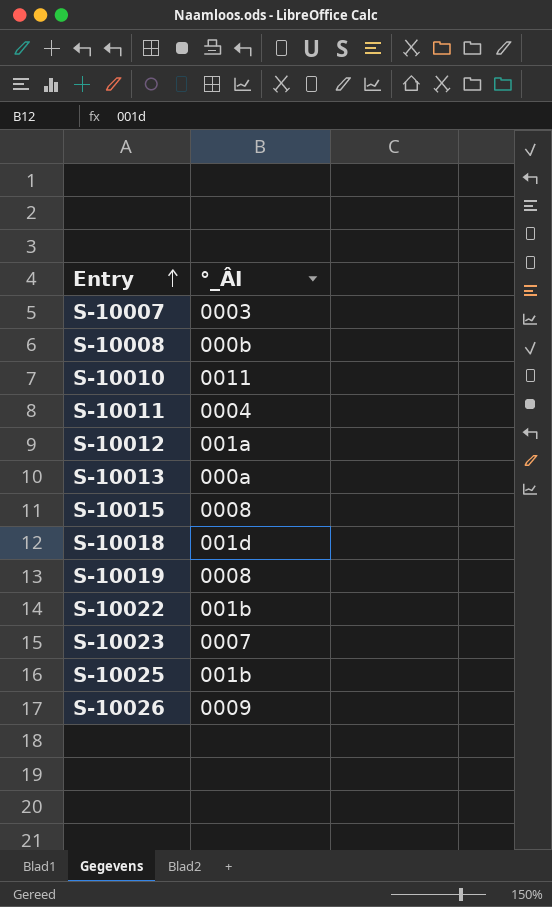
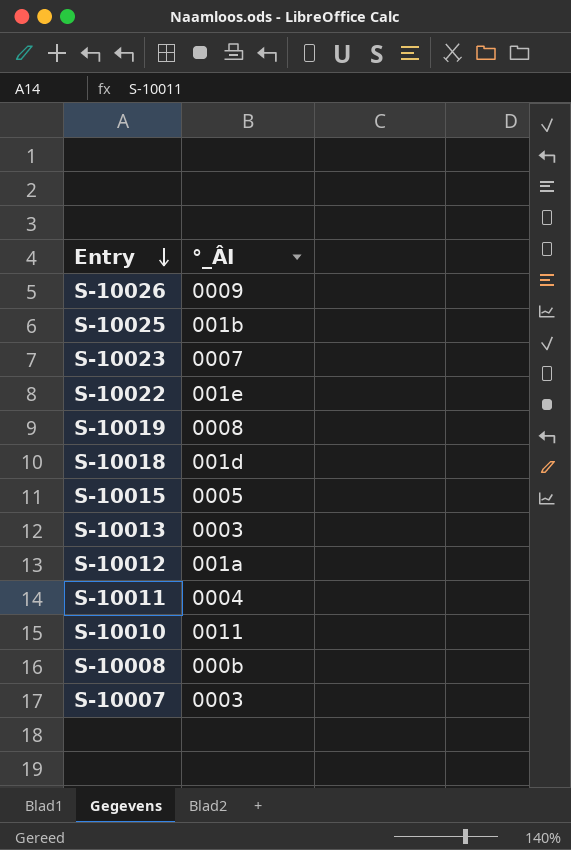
row order: Entry ascending -> Entry descending
S-10022 | °_ÂI: 001b -> 001e
S-10015 | °_ÂI: 0008 -> 0005
S-10013 | °_ÂI: 000a -> 0003

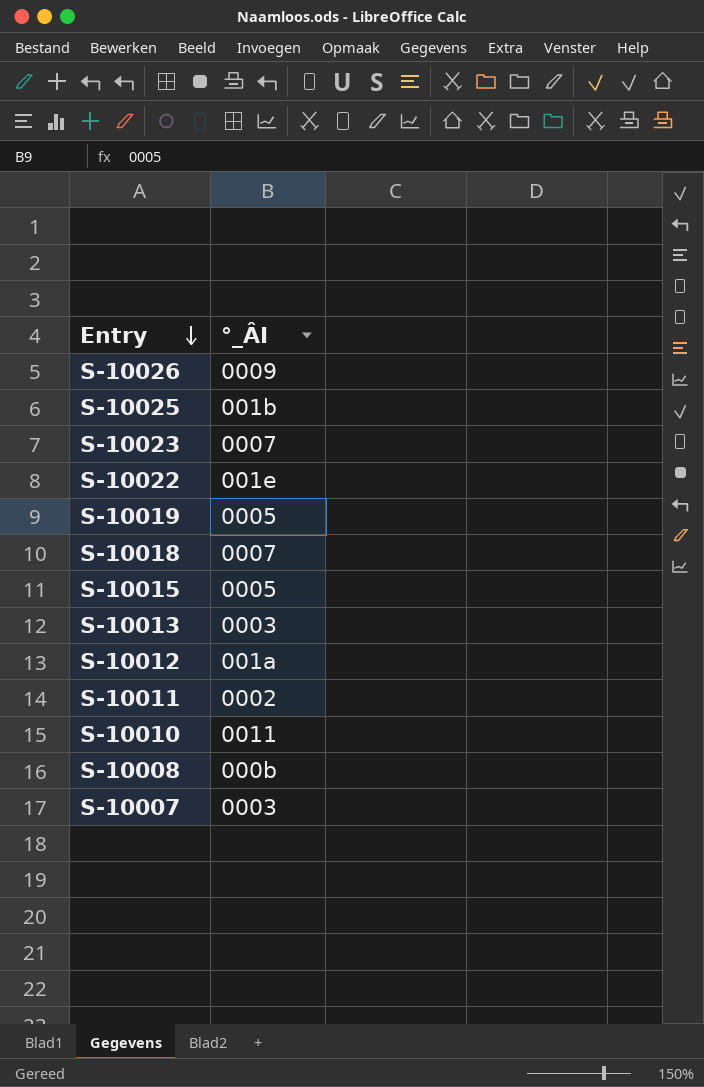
S-10019 | °_ÂI: 0008 -> 0005
S-10018 | °_ÂI: 001d -> 0007
S-10011 | °_ÂI: 0004 -> 0002

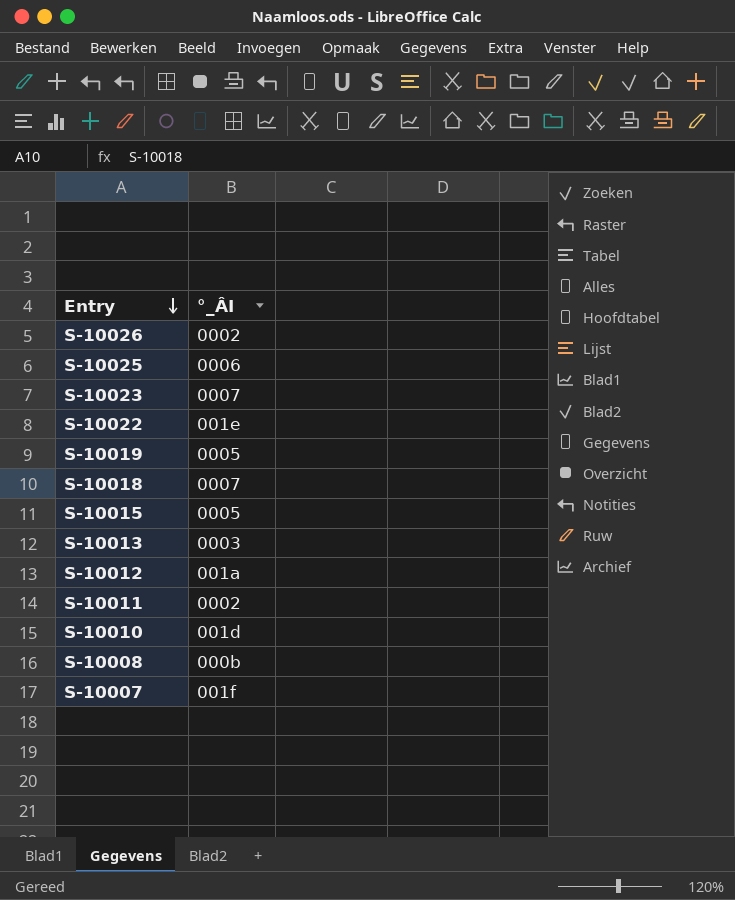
S-10026 | °_ÂI: 0009 -> 0002
S-10025 | °_ÂI: 001b -> 0006
S-10010 | °_ÂI: 0011 -> 001d
S-10007 | °_ÂI: 0003 -> 001f

